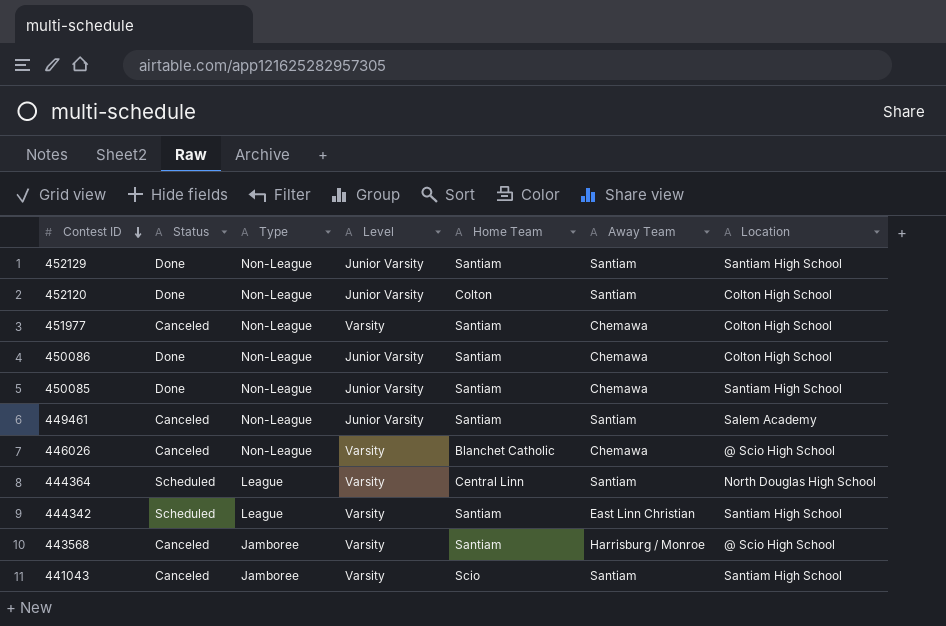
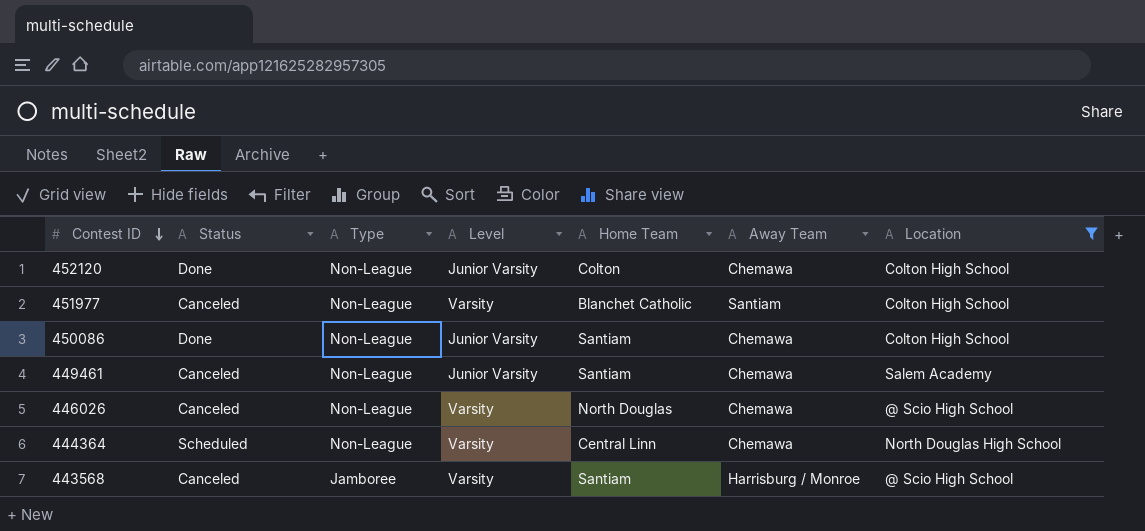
filter: none -> Location != Santiam High School
452120 | Away Team: Santiam -> Chemawa
451977 | Home Team: Santiam -> Blanchet Catholic
451977 | Away Team: Chemawa -> Santiam
449461 | Away Team: Santiam -> Chemawa
446026 | Home Team: Blanchet Catholic -> North Douglas
444364 | Type: League -> Non-League
444364 | Away Team: Santiam -> Chemawa

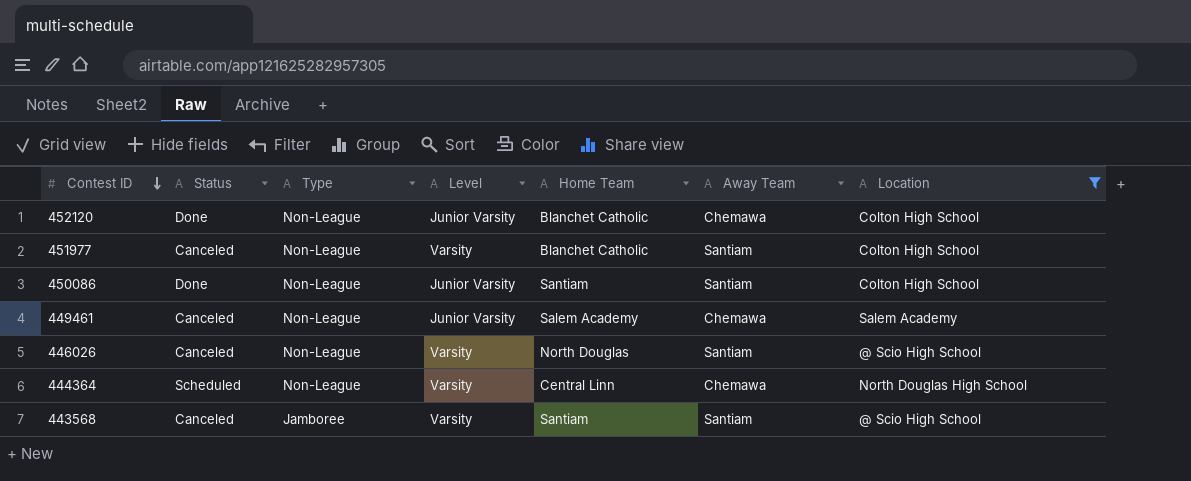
452120 | Home Team: Colton -> Blanchet Catholic
450086 | Away Team: Chemawa -> Santiam
449461 | Home Team: Santiam -> Salem Academy
446026 | Away Team: Chemawa -> Santiam
443568 | Away Team: Harrisburg / Monroe -> Santiam

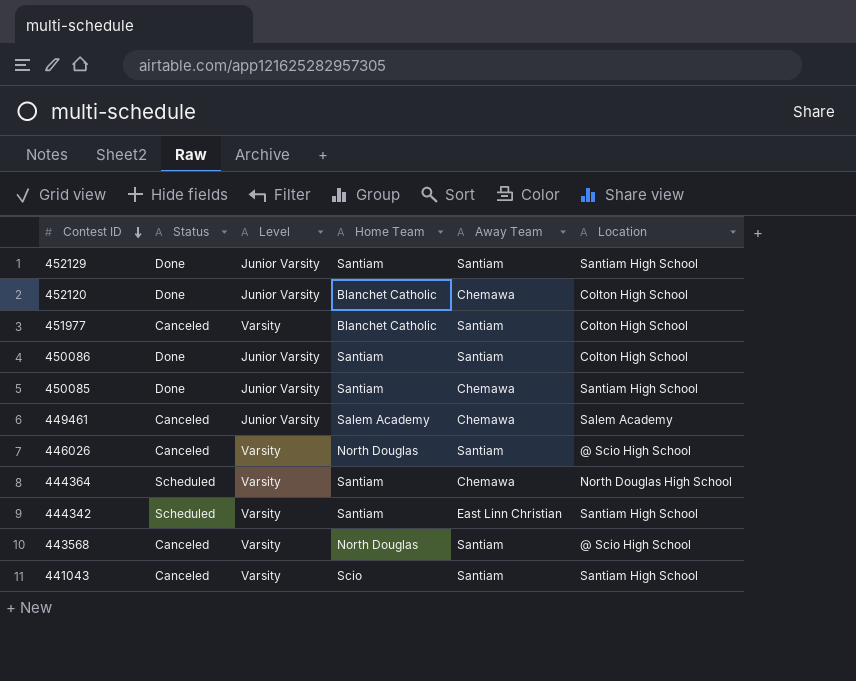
filter: Location != Santiam High School -> none
column Type | position: 3 -> none
444364 | Home Team: Central Linn -> Santiam
443568 | Home Team: Santiam -> North Douglas

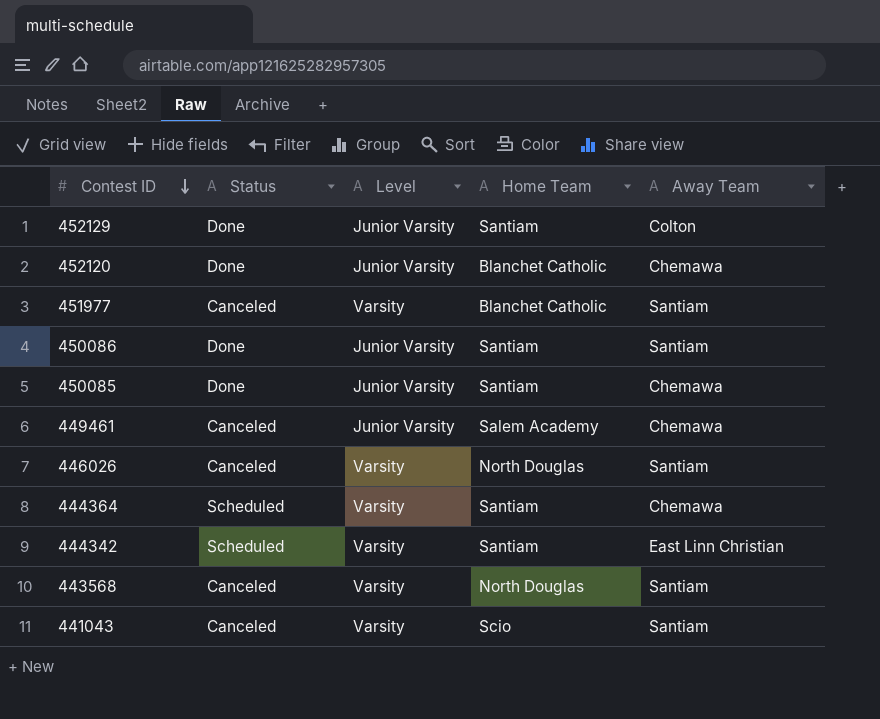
column Location | position: 6 -> none
452129 | Away Team: Santiam -> Colton

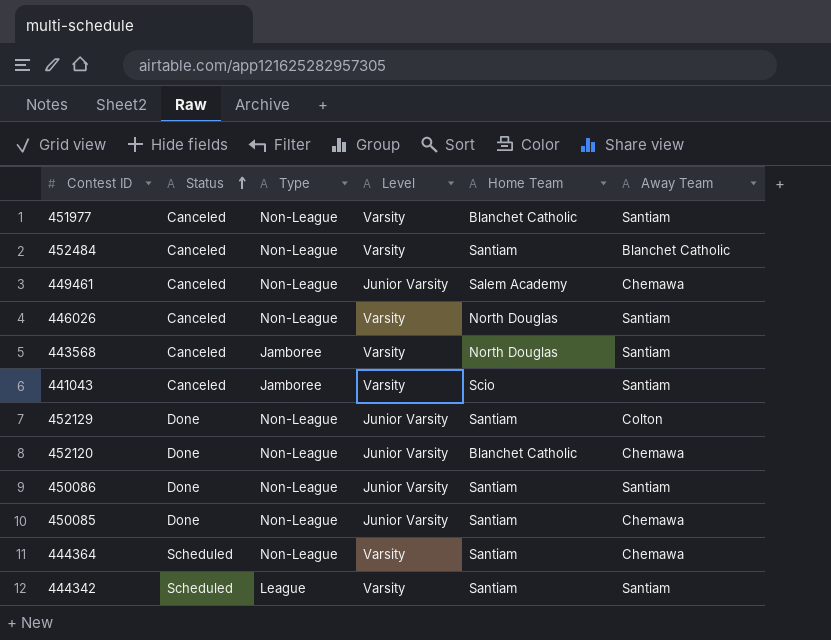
row order: Contest ID descending -> Status ascending
column Type | position: none -> 3
row 452484: none -> Canceled | Non-League | Varsity | Santiam | Blanchet Catholic
444342 | Away Team: East Linn Christian -> Santiam

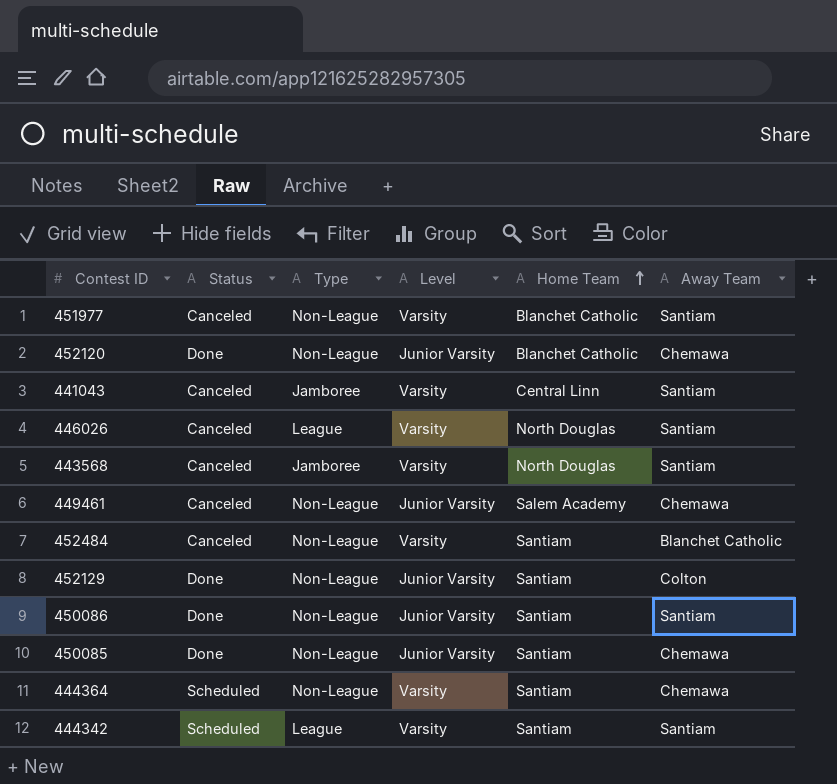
row order: Status ascending -> Home Team ascending
441043 | Home Team: Scio -> Central Linn
446026 | Type: Non-League -> League

